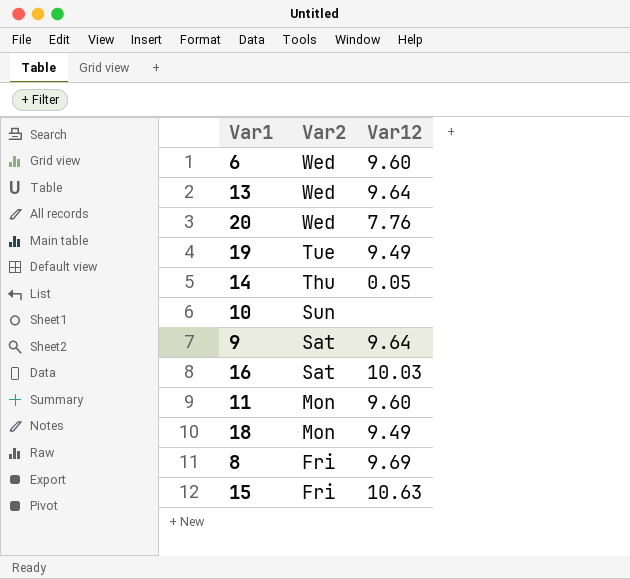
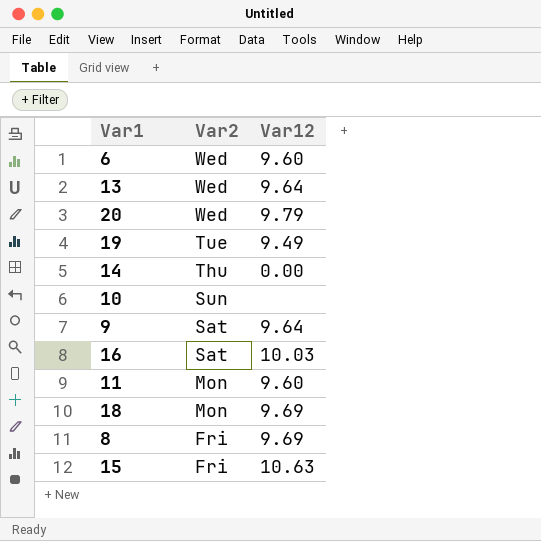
20 | Var12: 7.76 -> 9.79
14 | Var12: 0.05 -> 0.00
18 | Var12: 9.49 -> 9.69

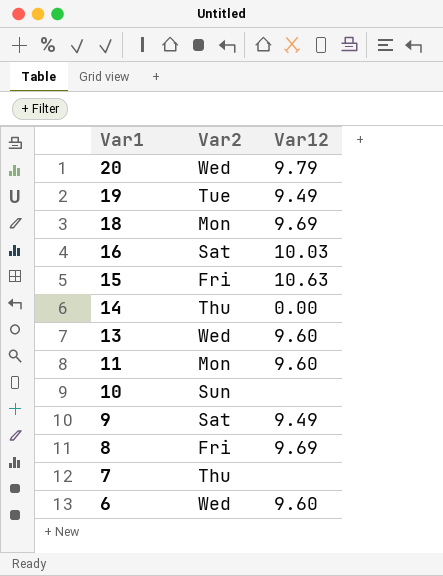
row order: Var2 descending -> Var1 descending
13 | Var12: 9.64 -> 9.60
9 | Var12: 9.64 -> 9.49
row 7: none -> Thu | none

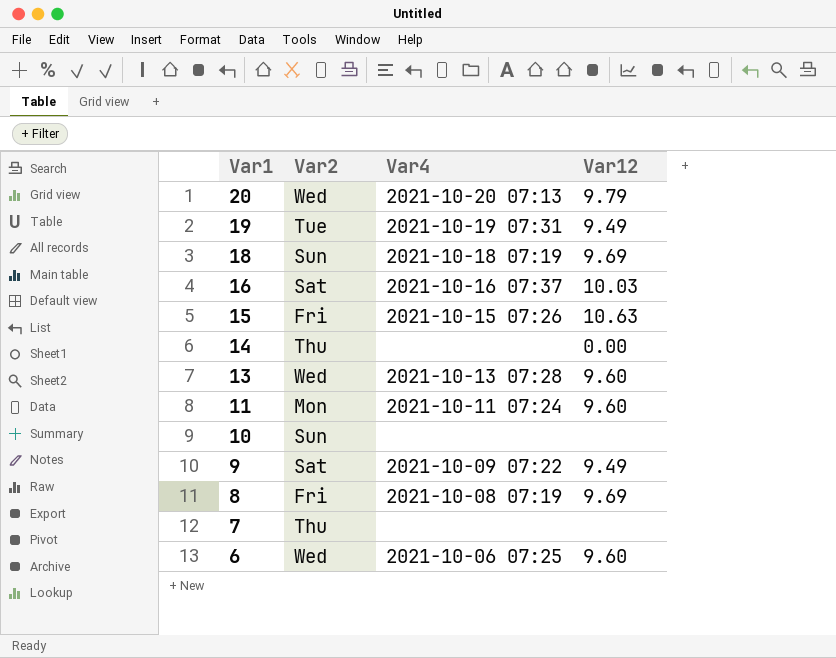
column Var4 | position: none -> 3
18 | Var2: Mon -> Sun

